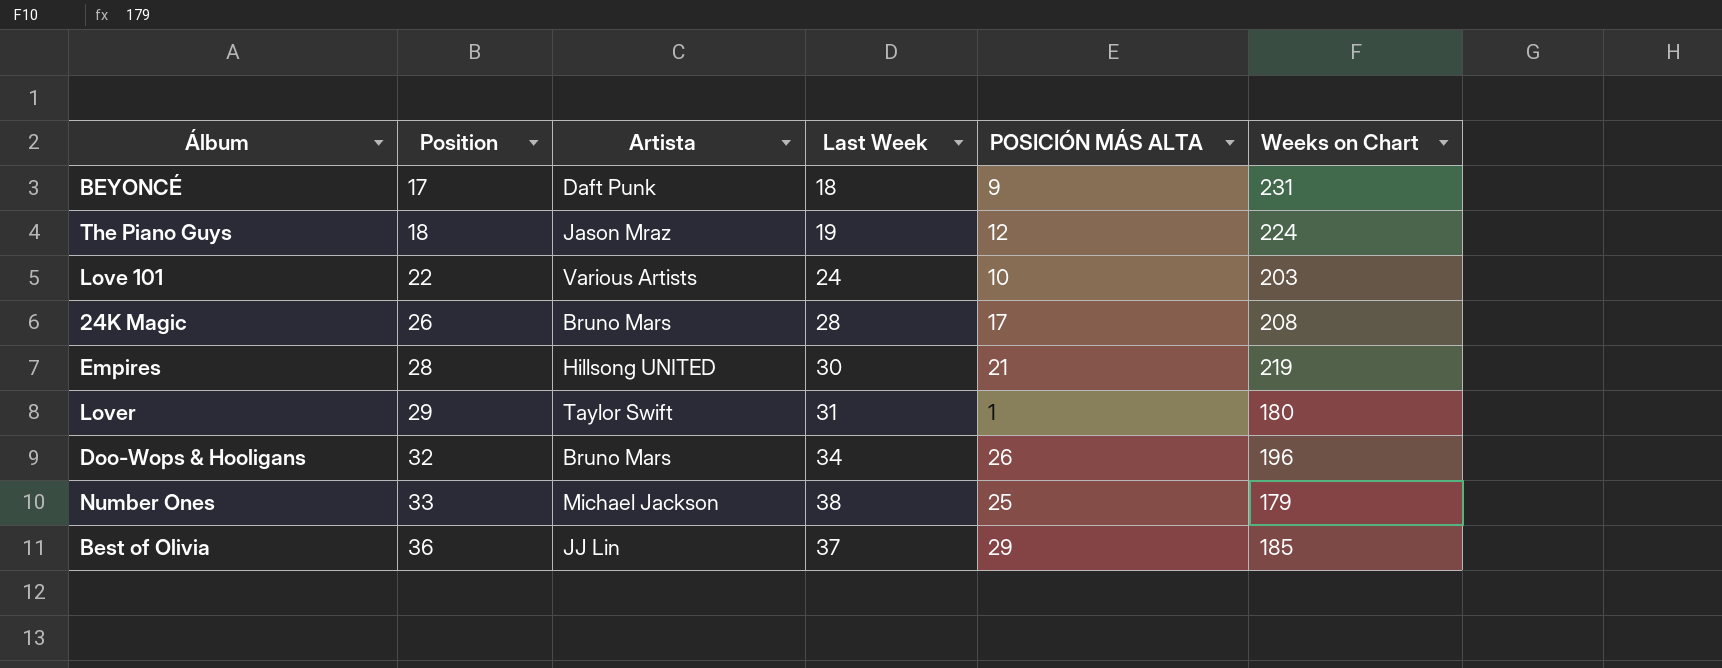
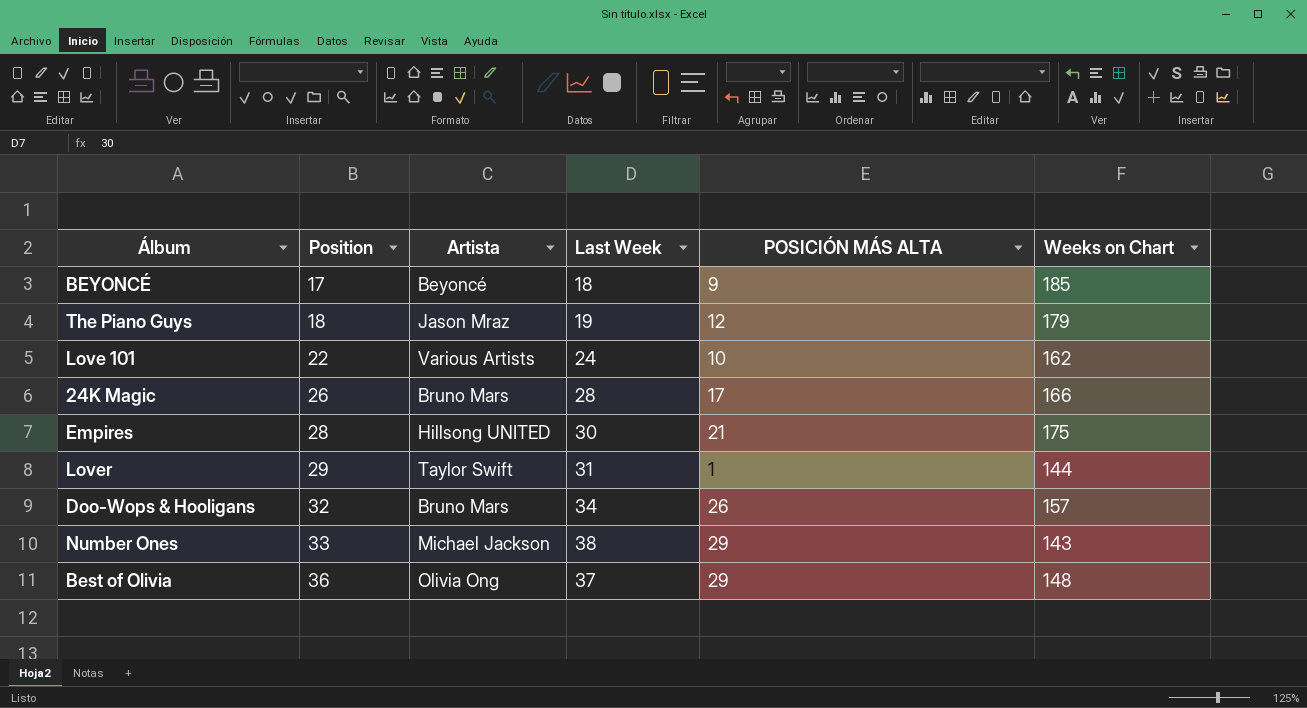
BEYONCÉ | Artista: Daft Punk -> Beyoncé
BEYONCÉ | Weeks on Chart: 231 -> 185
The Piano Guys | Weeks on Chart: 224 -> 179
Love 101 | Weeks on Chart: 203 -> 162
24K Magic | Weeks on Chart: 208 -> 166
Empires | Weeks on Chart: 219 -> 175
Lover | Weeks on Chart: 180 -> 144
Doo-Wops & Hooligans | Weeks on Chart: 196 -> 157
Number Ones | POSICIÓN MÁS ALTA: 25 -> 29
Number Ones | Weeks on Chart: 179 -> 143
Best of Olivia | Artista: JJ Lin -> Olivia Ong
Best of Olivia | Weeks on Chart: 185 -> 148

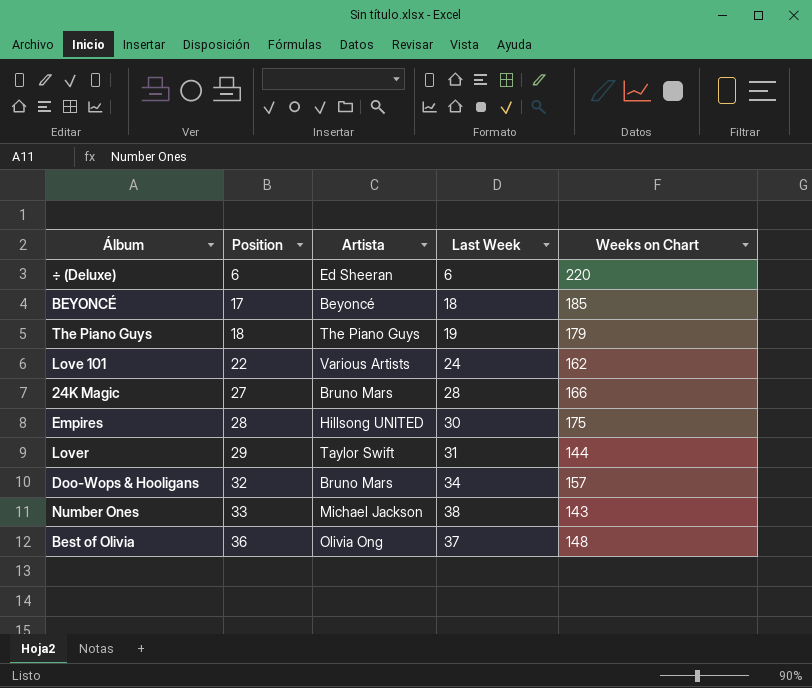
column POSICIÓN MÁS ALTA | position: 5 -> none
row ÷ (Deluxe): none -> 6 | Ed Sheeran | 6 | 220
The Piano Guys | Artista: Jason Mraz -> The Piano Guys
24K Magic | Position: 26 -> 27

